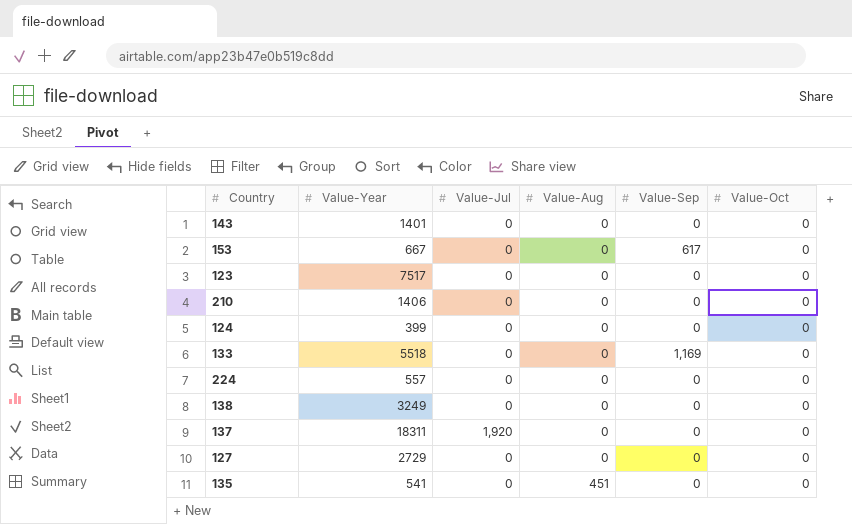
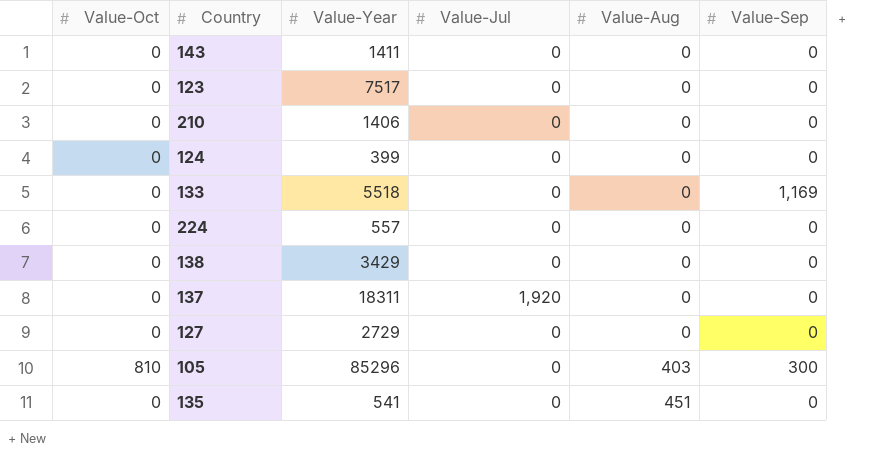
column Value-Oct | position: 6 -> 1
row 153: 667 | 0 | 0 | 617 | 0 -> none
143 | Value-Year: 1401 -> 1411
138 | Value-Year: 3249 -> 3429
row 105: none -> 810 | 85296 | 0 | 403 | 300

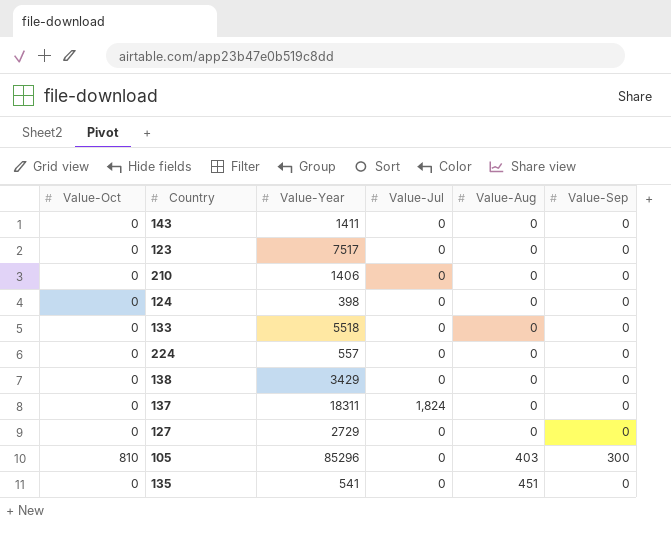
124 | Value-Year: 399 -> 398
133 | Value-Sep: 1,169 -> 0
137 | Value-Jul: 1,920 -> 1,824

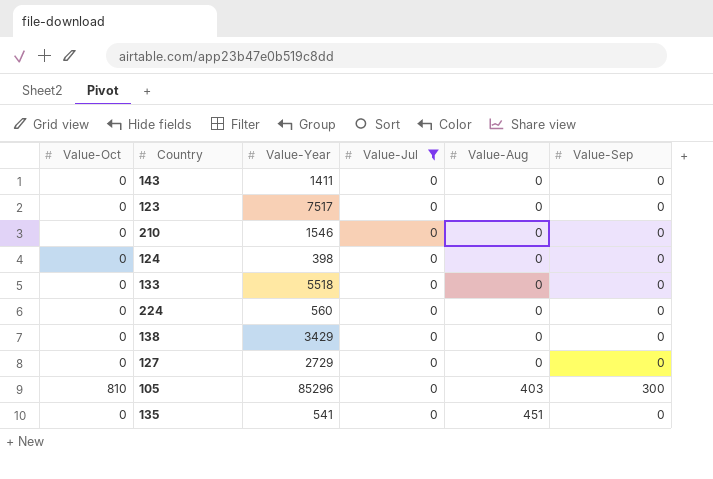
filter: none -> Value-Jul = 0
210 | Value-Year: 1406 -> 1546
224 | Value-Year: 557 -> 560

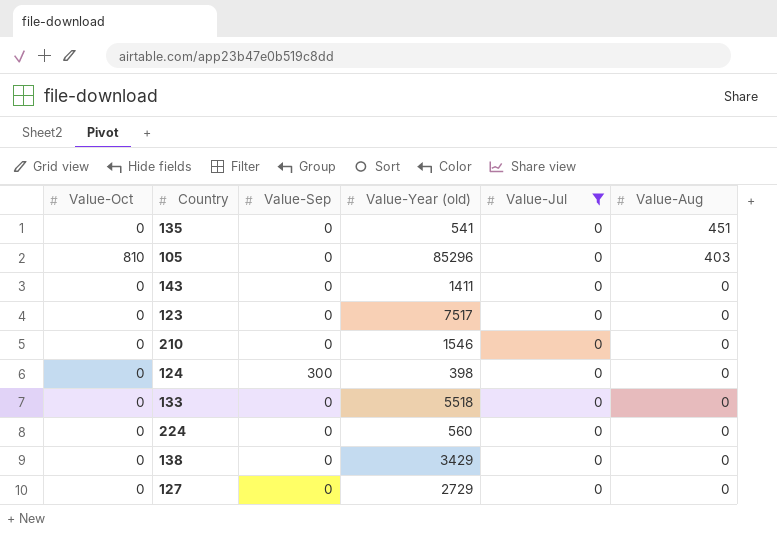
row order: Value-Aug ascending -> Value-Aug descending
column Value-Sep | position: 6 -> 3
column name: Value-Year -> Value-Year (old)
105 | Value-Sep: 300 -> 0
124 | Value-Sep: 0 -> 300

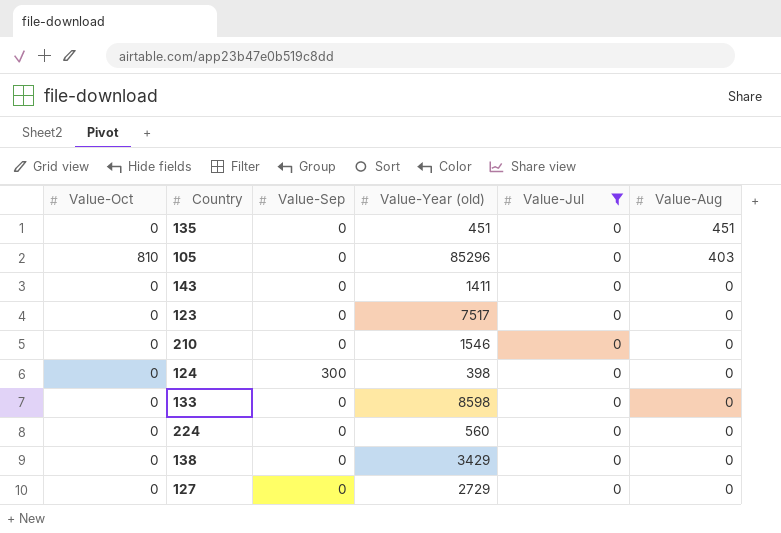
135 | Value-Year (old): 541 -> 451
133 | Value-Year (old): 5518 -> 8598

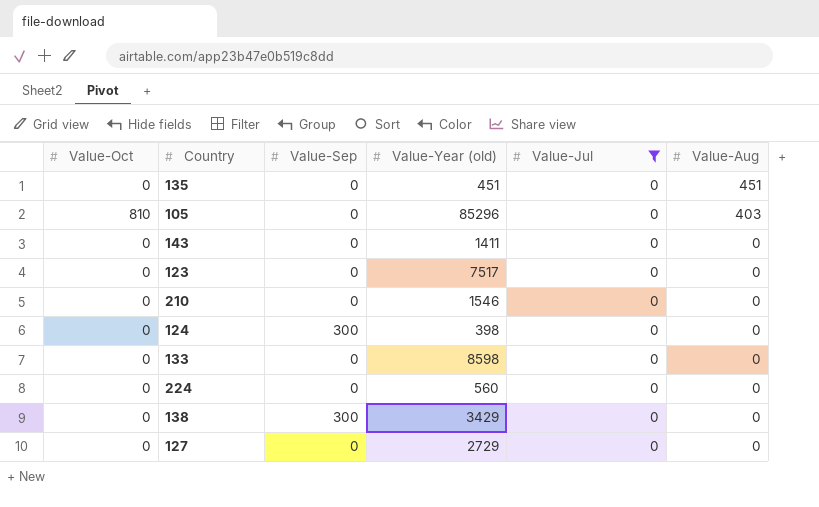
138 | Value-Sep: 0 -> 300

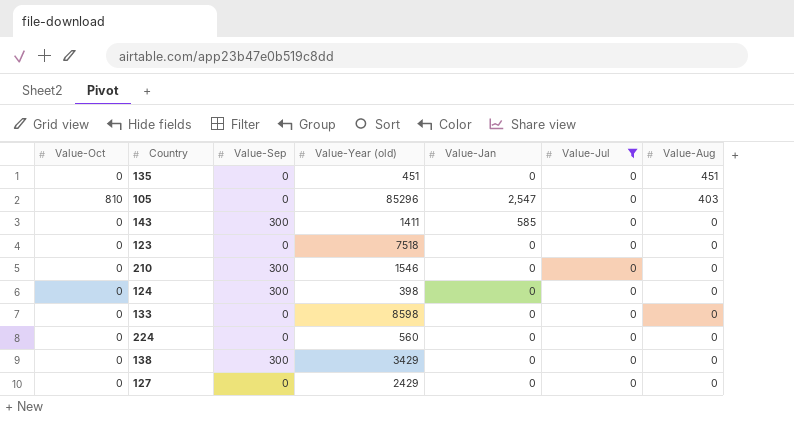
column Value-Jan | position: none -> 5
143 | Value-Sep: 0 -> 300
123 | Value-Year (old): 7517 -> 7518
210 | Value-Sep: 0 -> 300
127 | Value-Year (old): 2729 -> 2429

